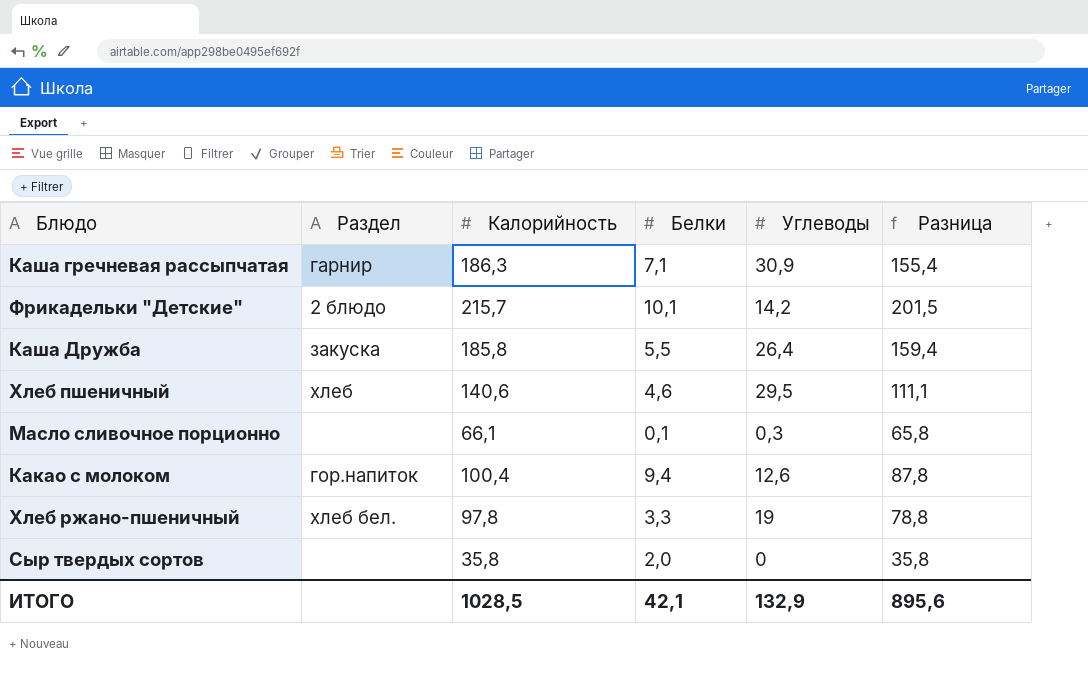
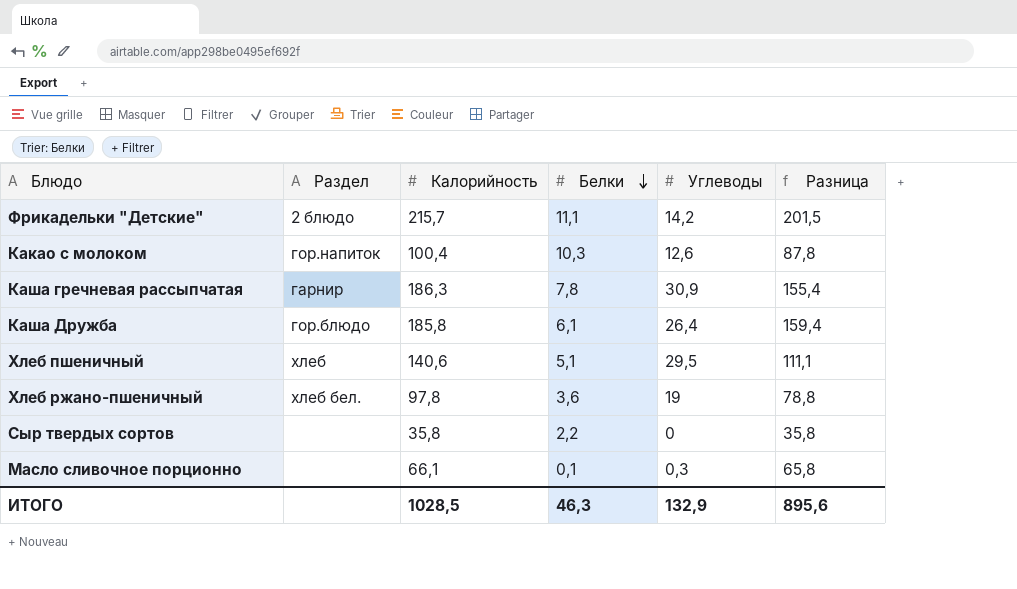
row order: none -> Белки descending
Фрикадельки "Детские" | Белки: 10,1 -> 11,1
Какао с молоком | Белки: 9,4 -> 10,3
Каша гречневая рассыпчатая | Белки: 7,1 -> 7,8
Каша Дружба | Раздел: закуска -> гор.блюдо
Каша Дружба | Белки: 5,5 -> 6,1
Хлеб пшеничный | Белки: 4,6 -> 5,1
Хлеб ржано-пшеничный | Белки: 3,3 -> 3,6
Сыр твердых сортов | Белки: 2,0 -> 2,2
ИТОГО | Белки: 42,1 -> 46,3

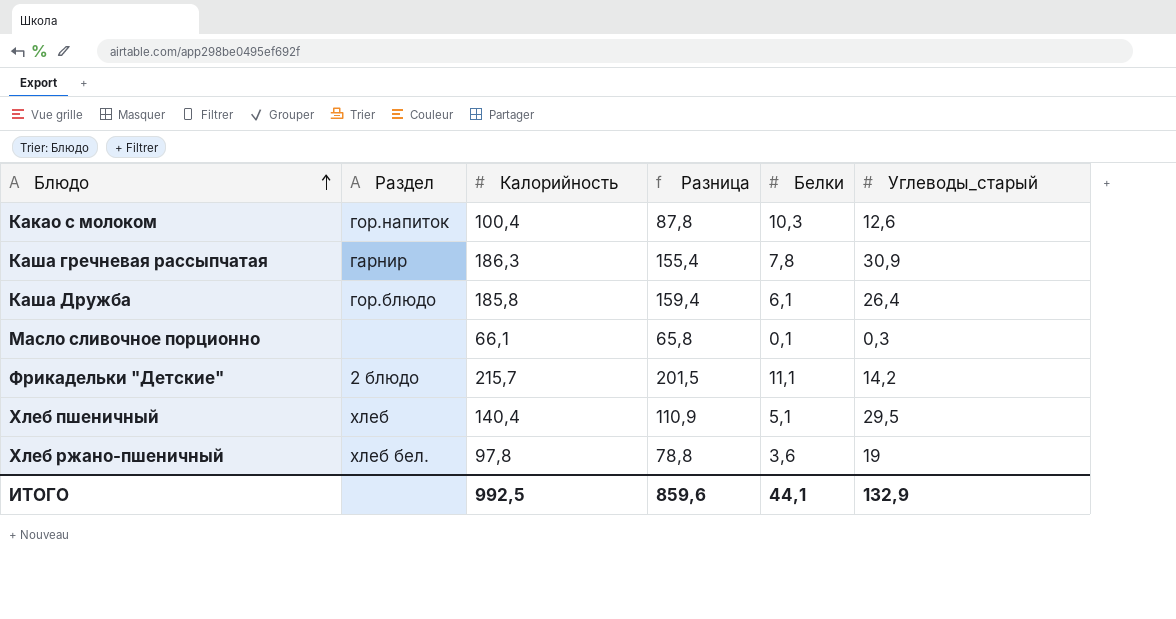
row order: Белки descending -> Блюдо ascending
column Разница | position: 6 -> 4
column name: Углеводы -> Углеводы_старый
row Сыр твердых сортов: none | 35,8 | 2,2 | 0 | 35,8 -> none
Хлеб пшеничный | Калорийность: 140,6 -> 140,4
Хлеб пшеничный | Разница: 111,1 -> 110,9
ИТОГО | Калорийность: 1028,5 -> 992,5
ИТОГО | Разница: 895,6 -> 859,6
ИТОГО | Белки: 46,3 -> 44,1

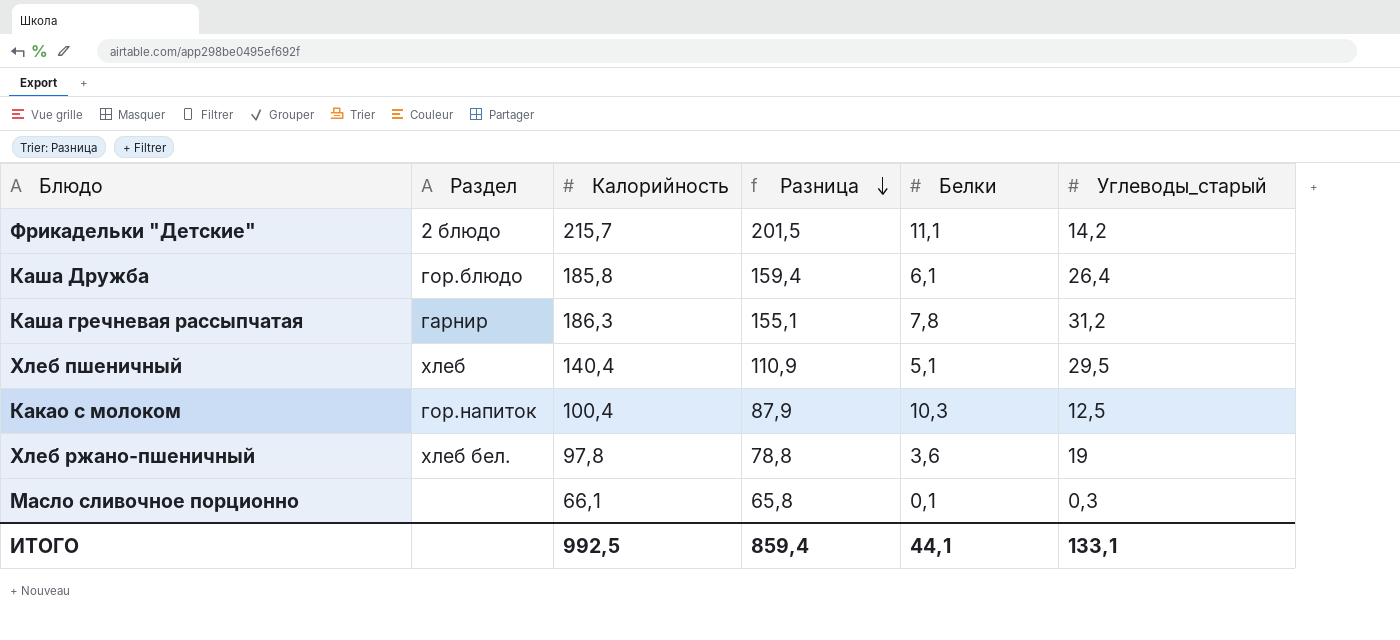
row order: Блюдо ascending -> Разница descending
Каша гречневая рассыпчатая | Разница: 155,4 -> 155,1
Каша гречневая рассыпчатая | Углеводы_старый: 30,9 -> 31,2
Какао с молоком | Разница: 87,8 -> 87,9
Какао с молоком | Углеводы_старый: 12,6 -> 12,5
ИТОГО | Разница: 859,6 -> 859,4
ИТОГО | Углеводы_старый: 132,9 -> 133,1

